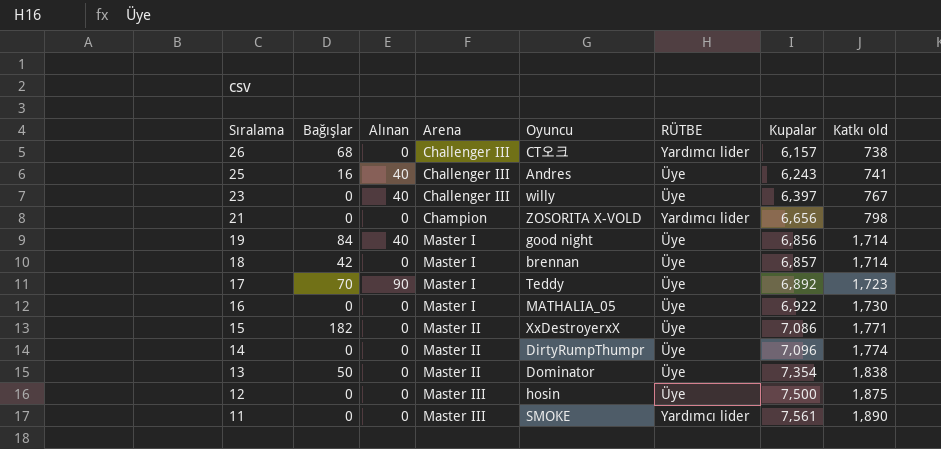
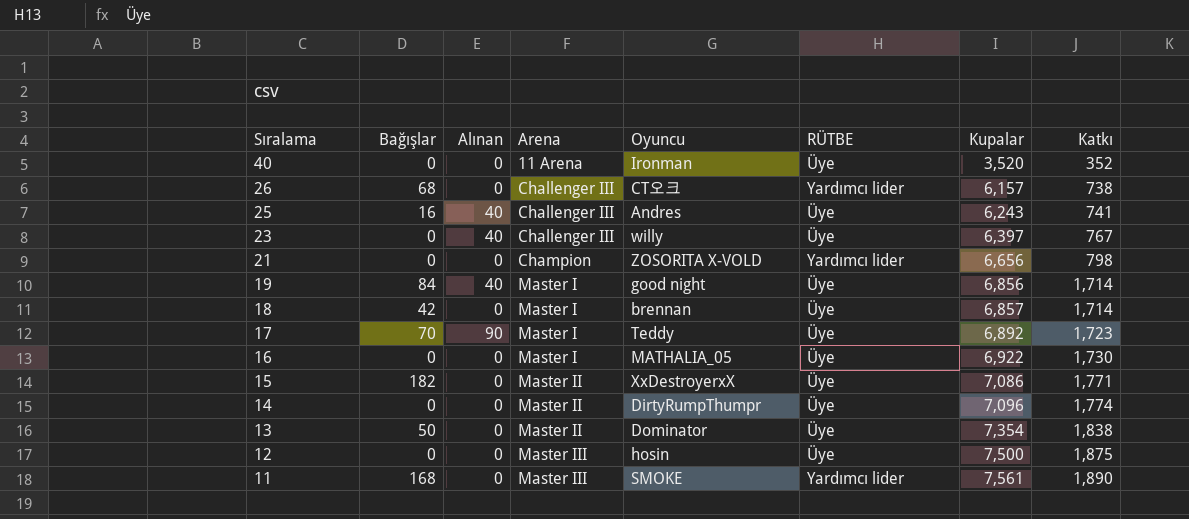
column name: Katkı old -> Katkı
row 40: none -> 0 | 0 | 11 Arena | Ironman | Üye | 3,520 | 352
11 | Bağışlar: 0 -> 168

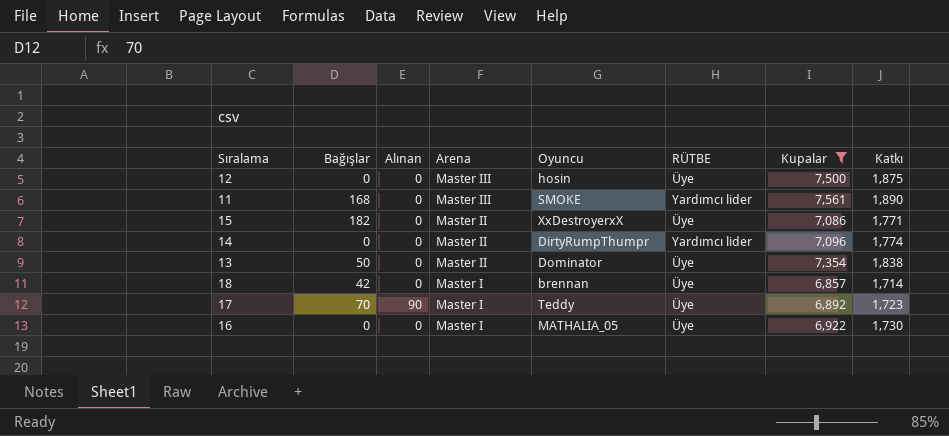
filter: none -> Kupalar >= 6,857
row order: Sıralama descending -> Arena descending
14 | RÜTBE: Üye -> Yardımcı lider

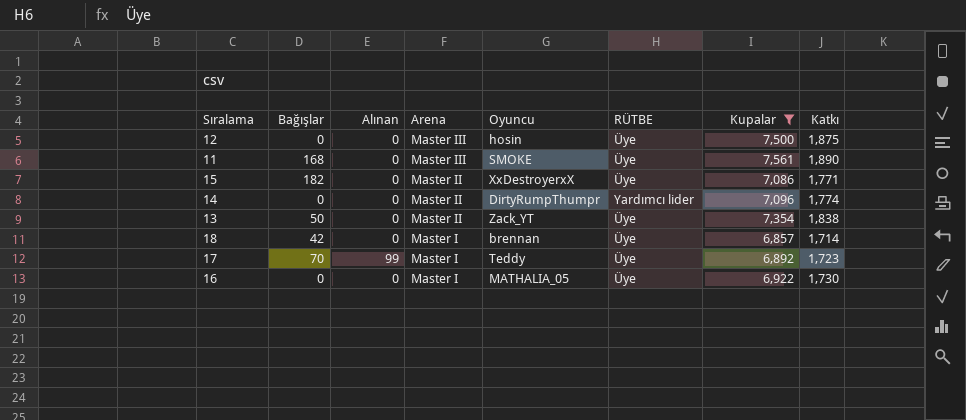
11 | RÜTBE: Yardımcı lider -> Üye
13 | Oyuncu: Dominator -> Zack_YT
17 | Alınan: 90 -> 99

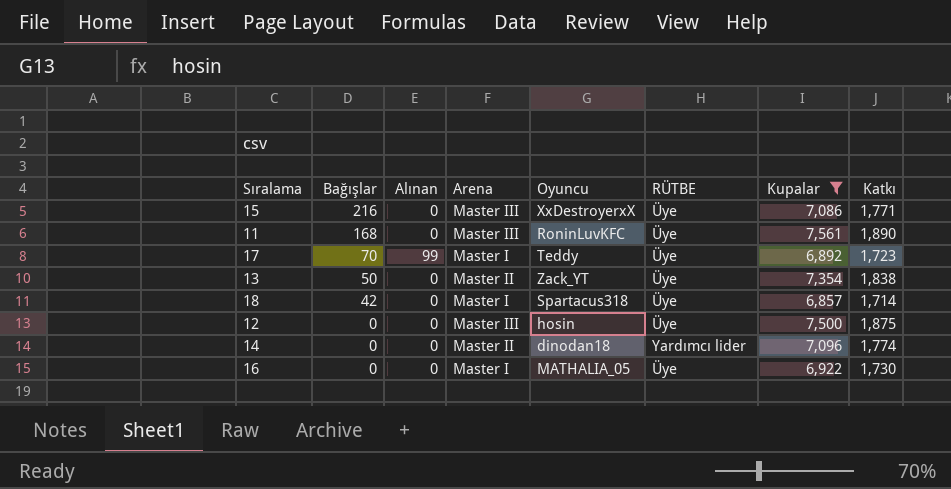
row order: Arena descending -> Bağışlar descending
15 | Bağışlar: 182 -> 216
15 | Arena: Master II -> Master III
11 | Oyuncu: SMOKE -> RoninLuvKFC
18 | Oyuncu: brennan -> Spartacus318
14 | Oyuncu: DirtyRumpThumpr -> dinodan18

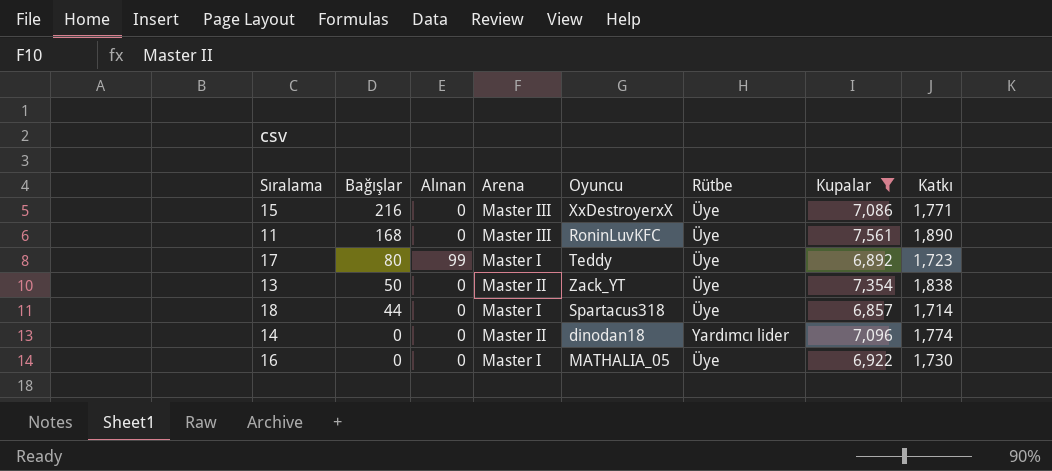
column name: RÜTBE -> Rütbe
row 12: 0 | 0 | Master III | hosin | Üye | 7,500 | 1,875 -> none
17 | Bağışlar: 70 -> 80
18 | Bağışlar: 42 -> 44

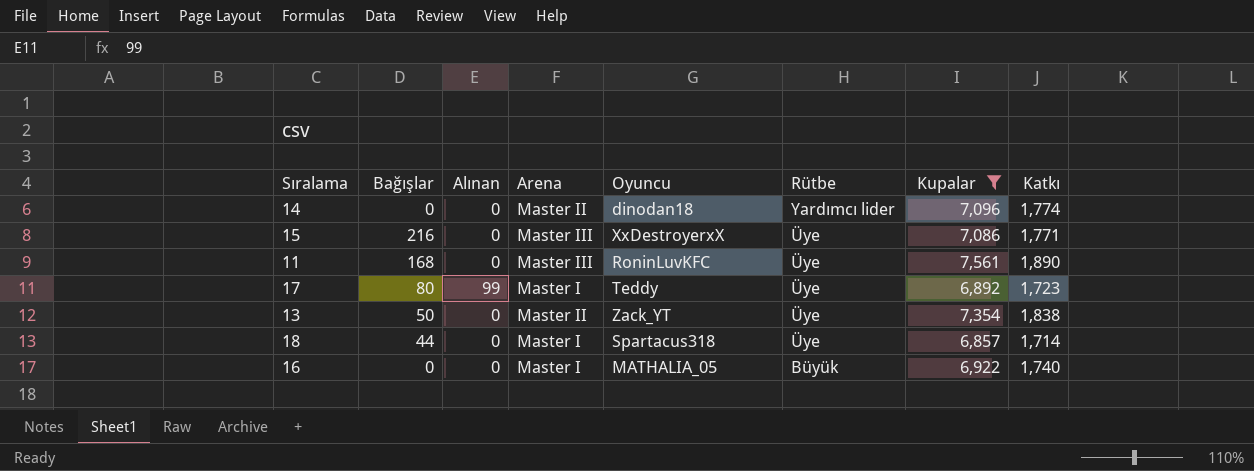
row order: Bağışlar descending -> Rütbe descending
16 | Rütbe: Üye -> Büyük
16 | Katkı: 1,730 -> 1,740

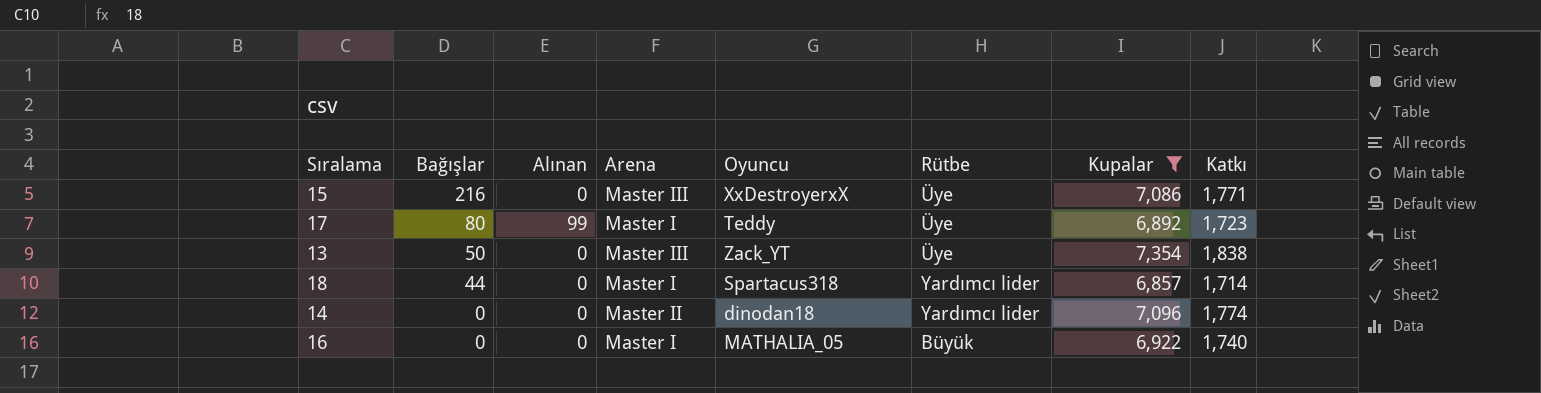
row order: Rütbe descending -> Bağışlar descending
row 11: 168 | 0 | Master III | RoninLuvKFC | Üye | 7,561 | 1,890 -> none
13 | Arena: Master II -> Master III
18 | Rütbe: Üye -> Yardımcı lider

